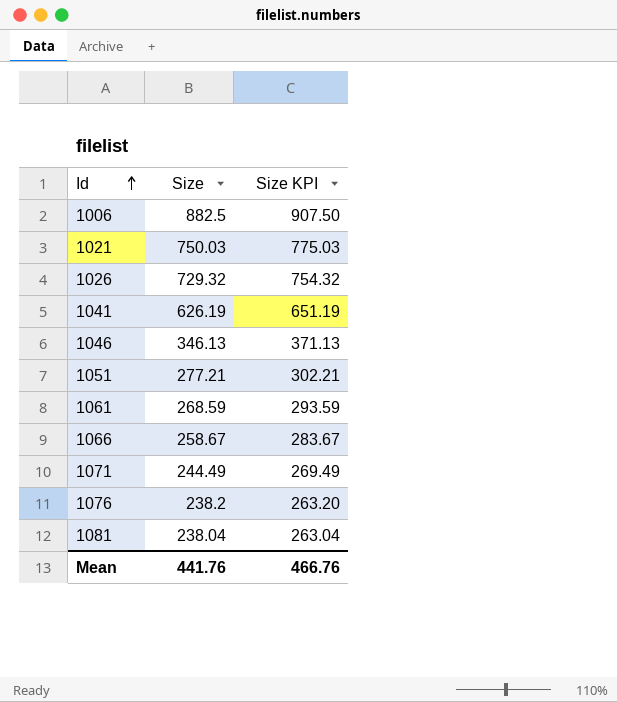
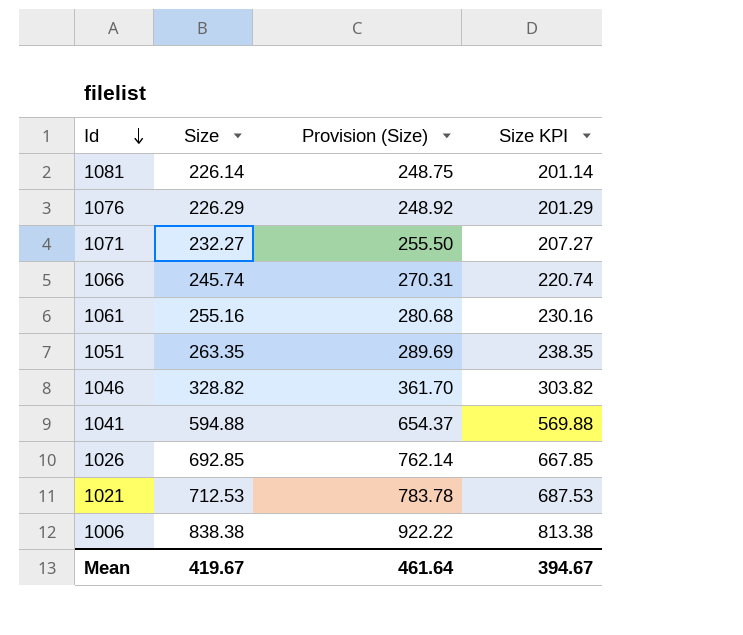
row order: Id ascending -> Id descending
column Provision (Size) | formula: none -> [Size] * 1.1
column Size KPI | formula: [Size] + 25 -> [Size] - 25
1081 | Size: 238.04 -> 226.14
1076 | Size: 238.2 -> 226.29
1071 | Size: 244.49 -> 232.27
1066 | Size: 258.67 -> 245.74
1061 | Size: 268.59 -> 255.16
1051 | Size: 277.21 -> 263.35
1046 | Size: 346.13 -> 328.82
1041 | Size: 626.19 -> 594.88
1026 | Size: 729.32 -> 692.85
1021 | Size: 750.03 -> 712.53
1006 | Size: 882.5 -> 838.38
Mean | Size: 441.76 -> 419.67
Mean | Size KPI: 466.76 -> 394.67

